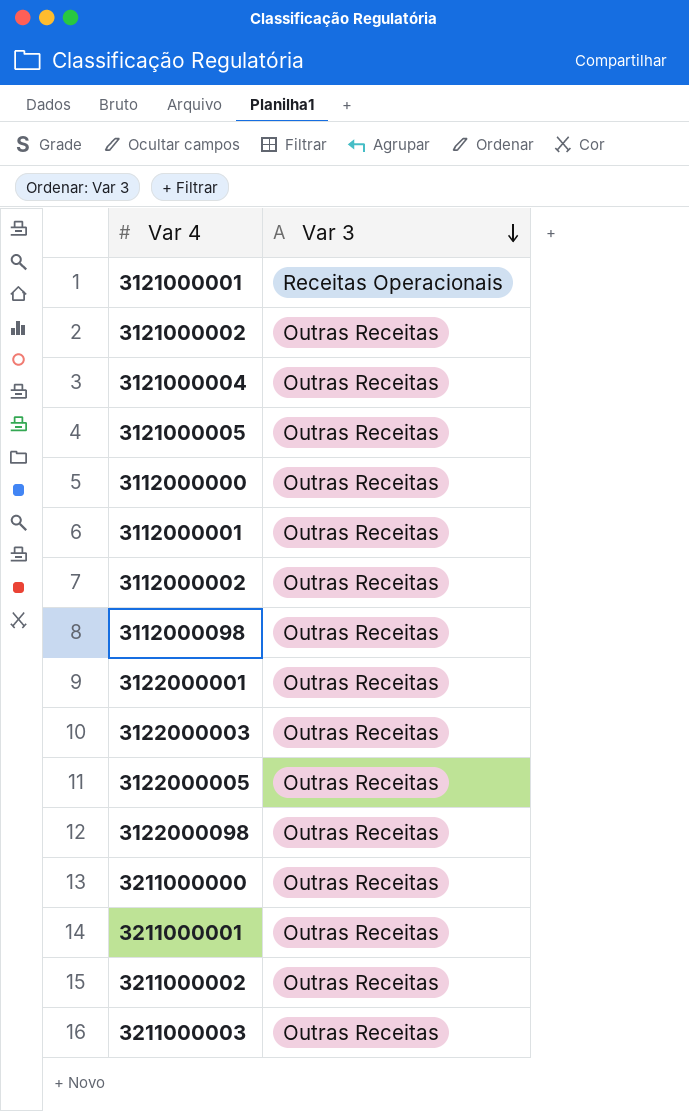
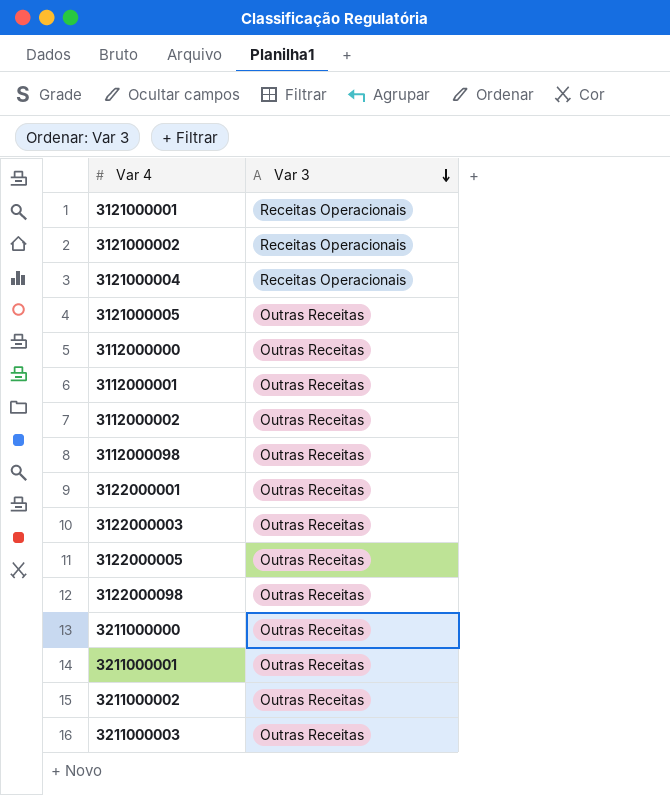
3121000002 | Var 3: Outras Receitas -> Receitas Operacionais
3121000004 | Var 3: Outras Receitas -> Receitas Operacionais

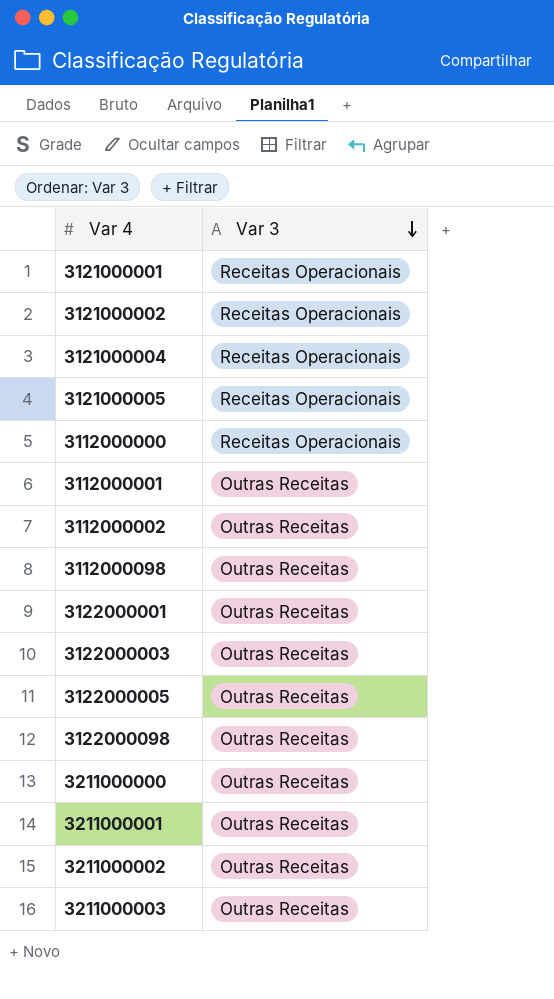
3121000005 | Var 3: Outras Receitas -> Receitas Operacionais
3112000000 | Var 3: Outras Receitas -> Receitas Operacionais

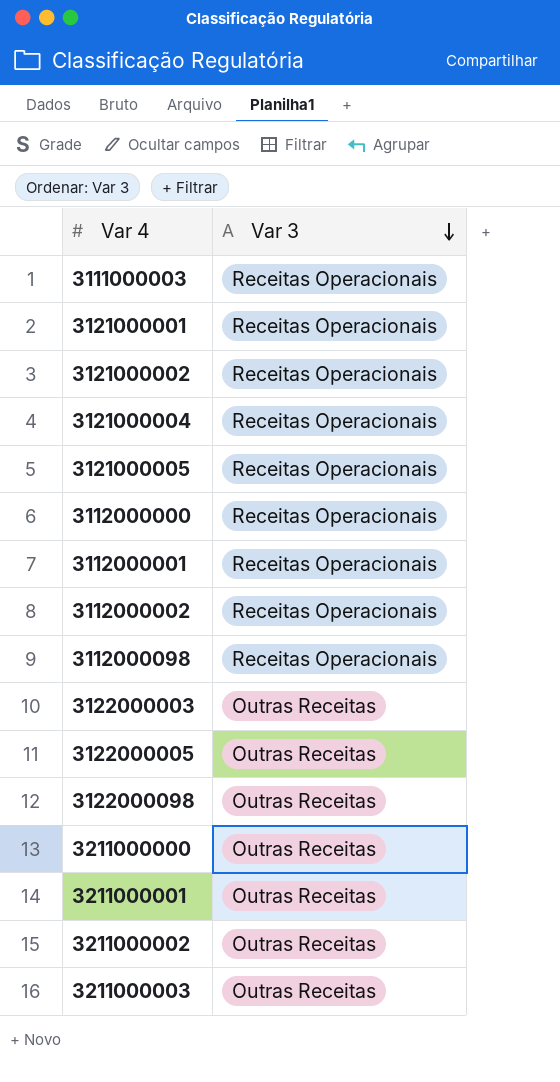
row 3122000001: Outras Receitas -> none
row 3111000003: none -> Receitas Operacionais
3112000001 | Var 3: Outras Receitas -> Receitas Operacionais
3112000002 | Var 3: Outras Receitas -> Receitas Operacionais
3112000098 | Var 3: Outras Receitas -> Receitas Operacionais

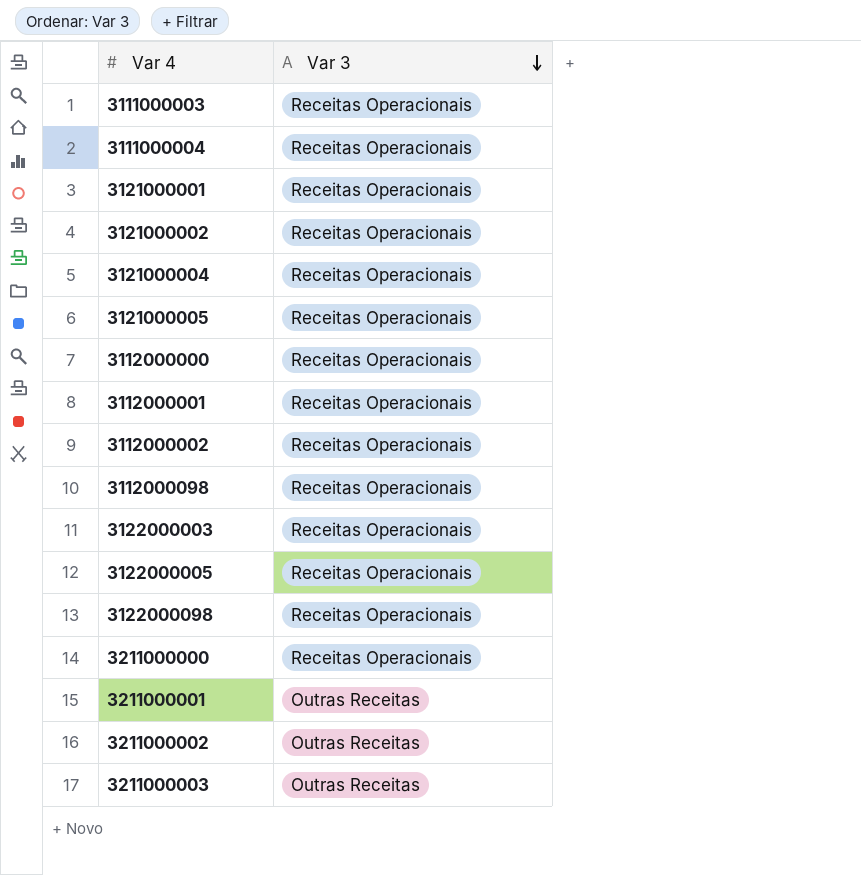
row 3111000004: none -> Receitas Operacionais
3122000003 | Var 3: Outras Receitas -> Receitas Operacionais
3122000005 | Var 3: Outras Receitas -> Receitas Operacionais
3122000098 | Var 3: Outras Receitas -> Receitas Operacionais
3211000000 | Var 3: Outras Receitas -> Receitas Operacionais

